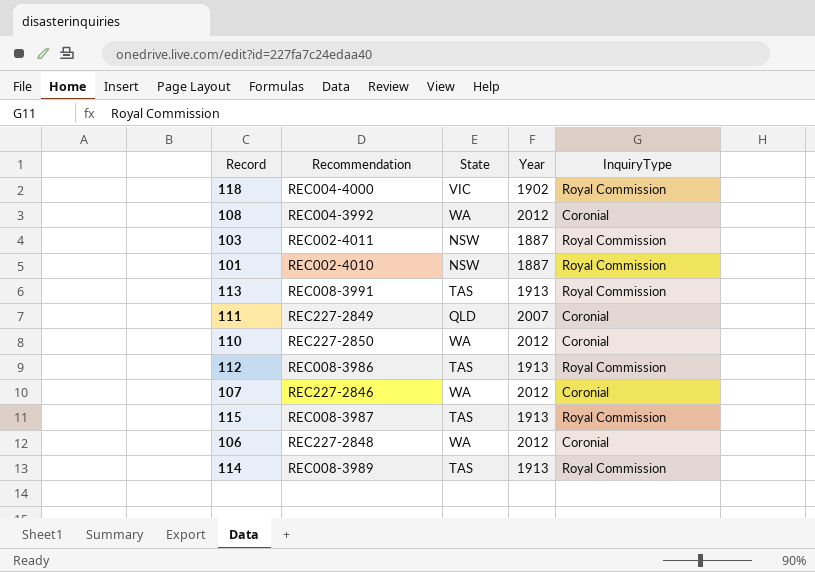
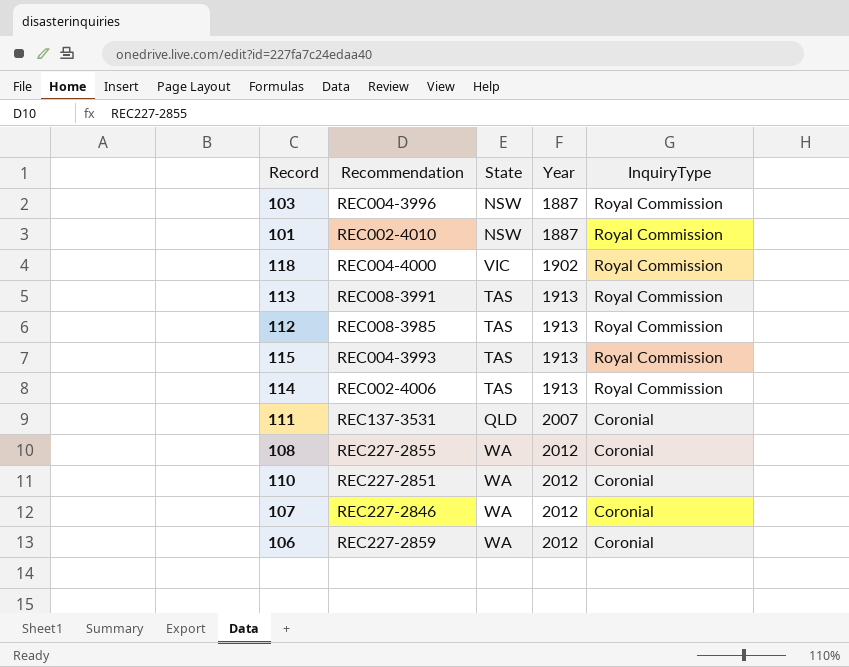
row order: none -> Year ascending
103 | Recommendation: REC002-4011 -> REC004-3996
112 | Recommendation: REC008-3986 -> REC008-3985
115 | Recommendation: REC008-3987 -> REC004-3993
114 | Recommendation: REC008-3989 -> REC002-4006
111 | Recommendation: REC227-2849 -> REC137-3531
108 | Recommendation: REC004-3992 -> REC227-2855
110 | Recommendation: REC227-2850 -> REC227-2851
106 | Recommendation: REC227-2848 -> REC227-2859

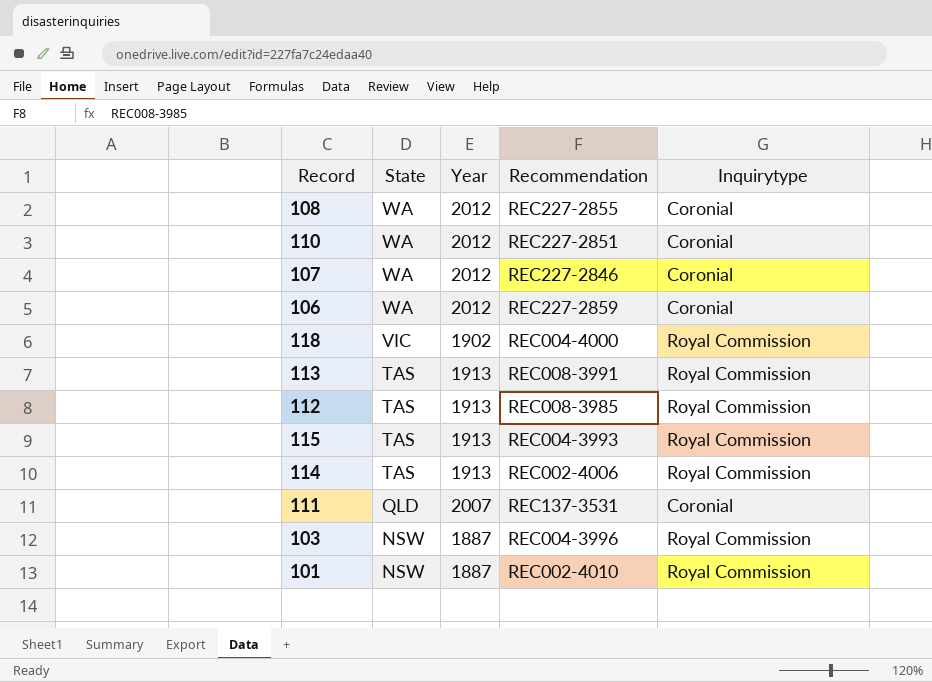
row order: Year ascending -> State descending
column Recommendation | position: 2 -> 4
column name: InquiryType -> Inquirytype

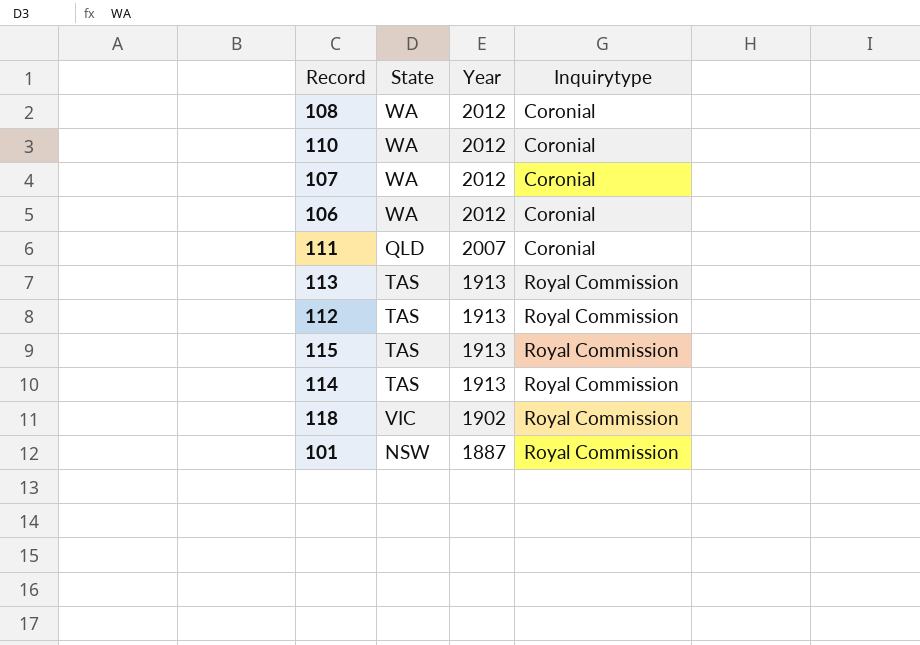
row order: State descending -> Year descending
column Recommendation | position: 4 -> none
row 103: NSW | 1887 | REC004-3996 | Royal Commission -> none

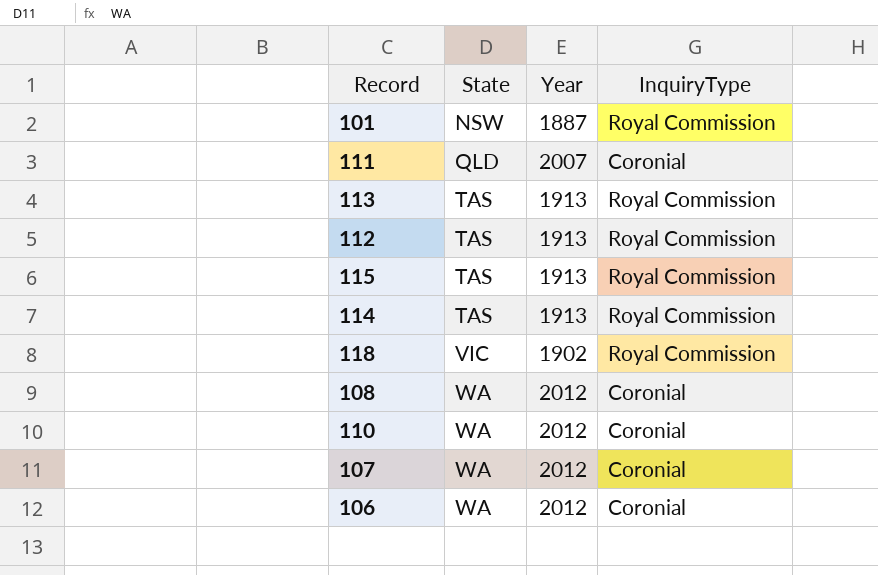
row order: Year descending -> State ascending
column name: Inquirytype -> InquiryType

